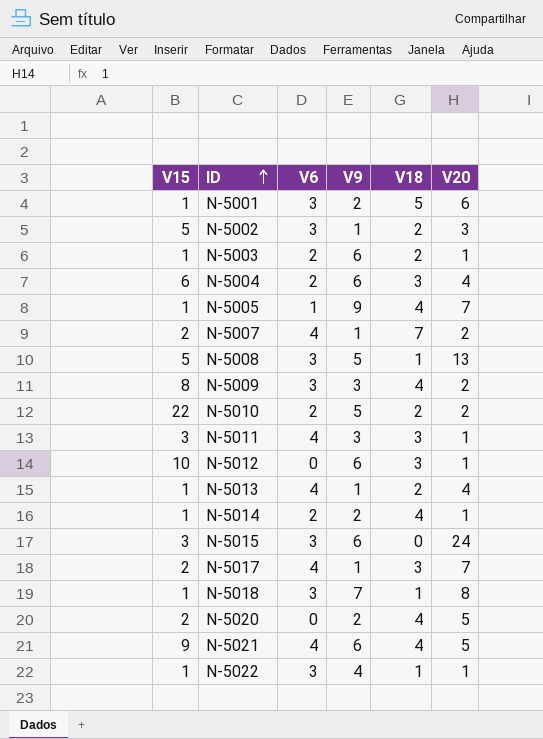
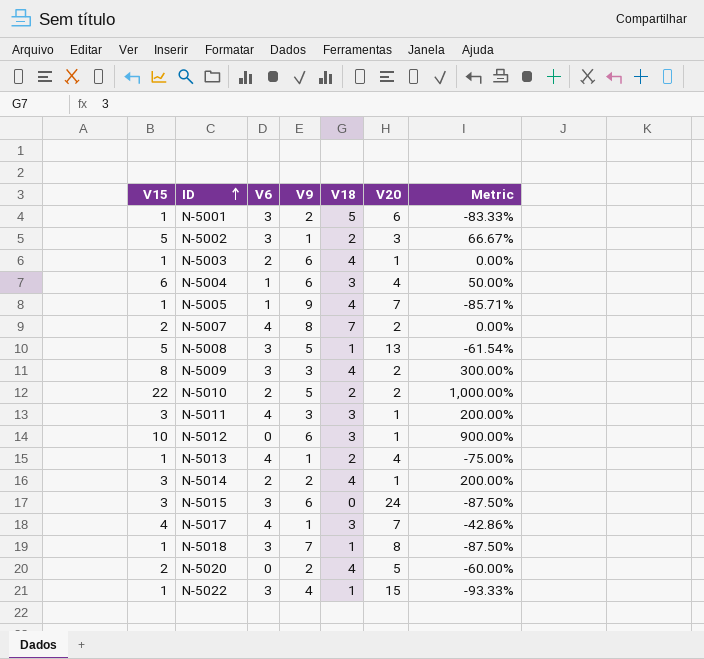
column Metric | formula: none -> ([V15] - [V20]) / [V20]
row N-5021: 9 | 4 | 6 | 4 | 5 -> none
N-5003 | V18: 2 -> 4
N-5004 | V6: 2 -> 1
N-5007 | V9: 1 -> 8
N-5014 | V15: 1 -> 3
N-5017 | V15: 2 -> 4
N-5022 | V20: 1 -> 15

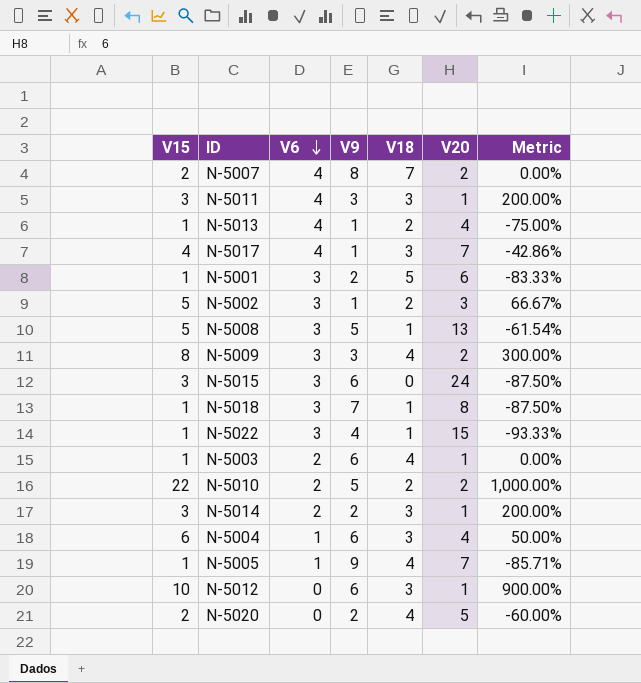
row order: ID ascending -> V6 descending
N-5014 | V18: 4 -> 3

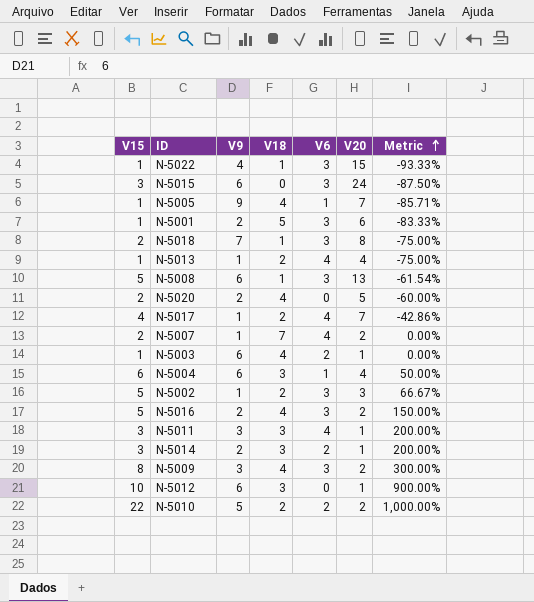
row order: V6 descending -> Metric ascending
column V6 | position: 3 -> 5
N-5018 | V15: 1 -> 2
N-5018 | Metric: -87.50% -> -75.00%
N-5008 | V9: 5 -> 6
N-5017 | V18: 3 -> 2
N-5007 | V9: 8 -> 1
row N-5016: none -> 5 | 2 | 4 | 3 | 2 | 150.00%

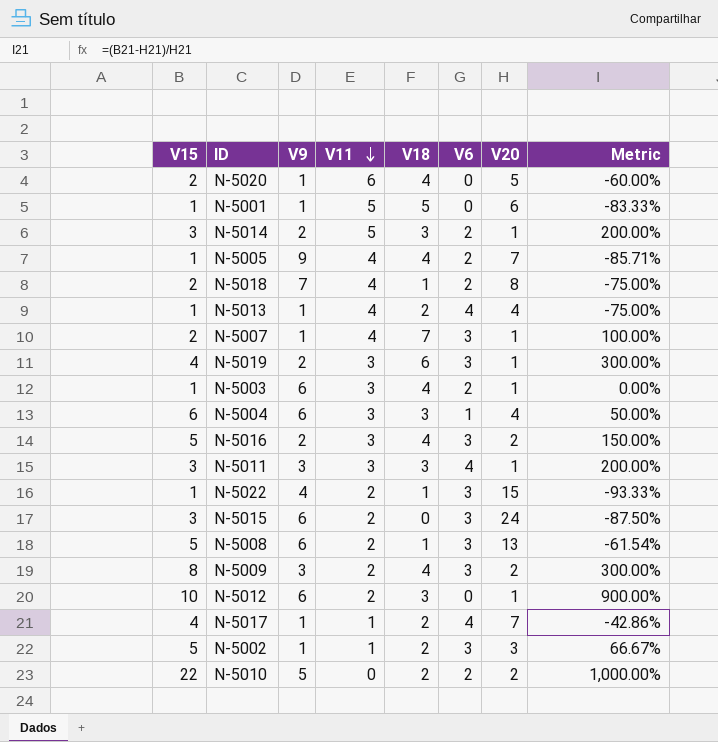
row order: Metric ascending -> V11 descending
column V11 | position: none -> 4
N-5020 | V9: 2 -> 1
N-5001 | V9: 2 -> 1
N-5001 | V6: 3 -> 0
N-5005 | V6: 1 -> 2
N-5018 | V6: 3 -> 2
N-5007 | V6: 4 -> 3
N-5007 | V20: 2 -> 1
N-5007 | Metric: 0.00% -> 100.00%
row N-5019: none -> 4 | 2 | 3 | 6 | 3 | 1 | 300.00%

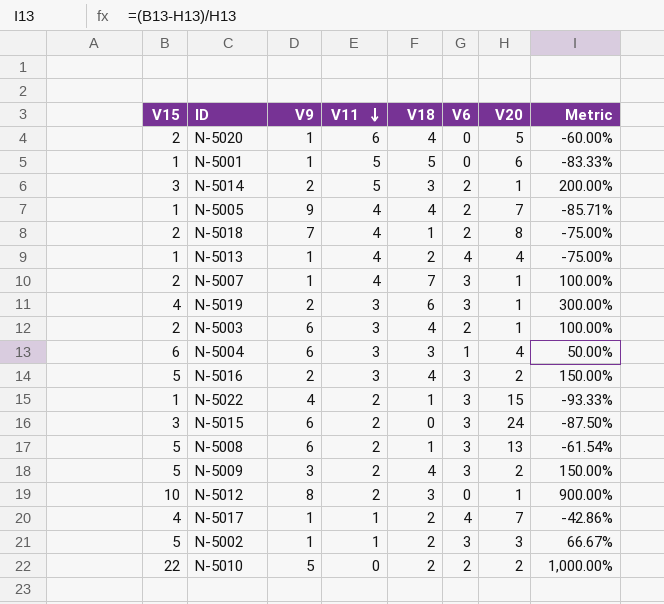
row N-5011: 3 | 3 | 3 | 3 | 4 | 1 | 200.00% -> none
N-5003 | V15: 1 -> 2
N-5003 | Metric: 0.00% -> 100.00%
N-5009 | V15: 8 -> 5
N-5009 | Metric: 300.00% -> 150.00%
N-5012 | V9: 6 -> 8

